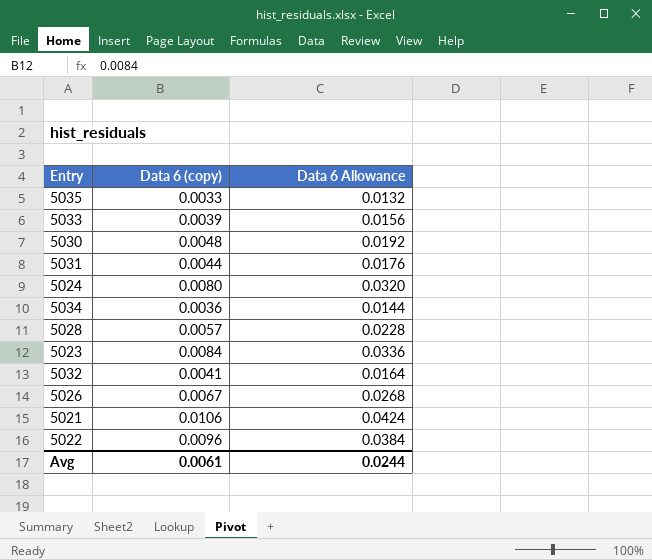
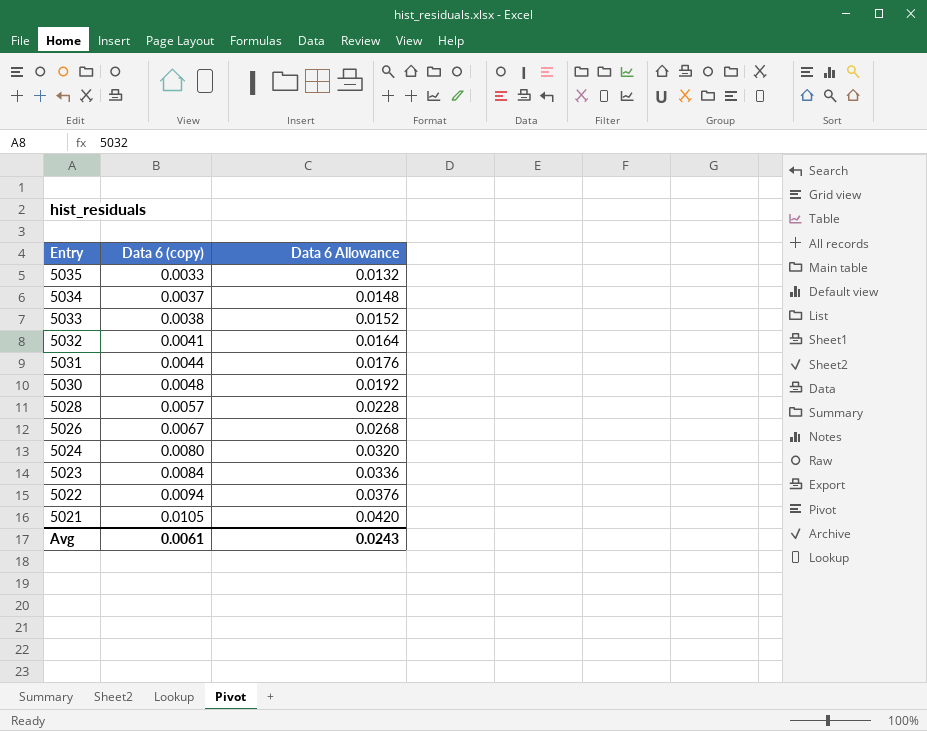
row order: none -> Entry descending
5034 | Data 6 (copy): 0.0036 -> 0.0037
5034 | Data 6 Allowance: 0.0144 -> 0.0148
5033 | Data 6 (copy): 0.0039 -> 0.0038
5033 | Data 6 Allowance: 0.0156 -> 0.0152
5022 | Data 6 (copy): 0.0096 -> 0.0094
5022 | Data 6 Allowance: 0.0384 -> 0.0376
5021 | Data 6 (copy): 0.0106 -> 0.0105
5021 | Data 6 Allowance: 0.0424 -> 0.0420
Avg | Data 6 Allowance: 0.0244 -> 0.0243

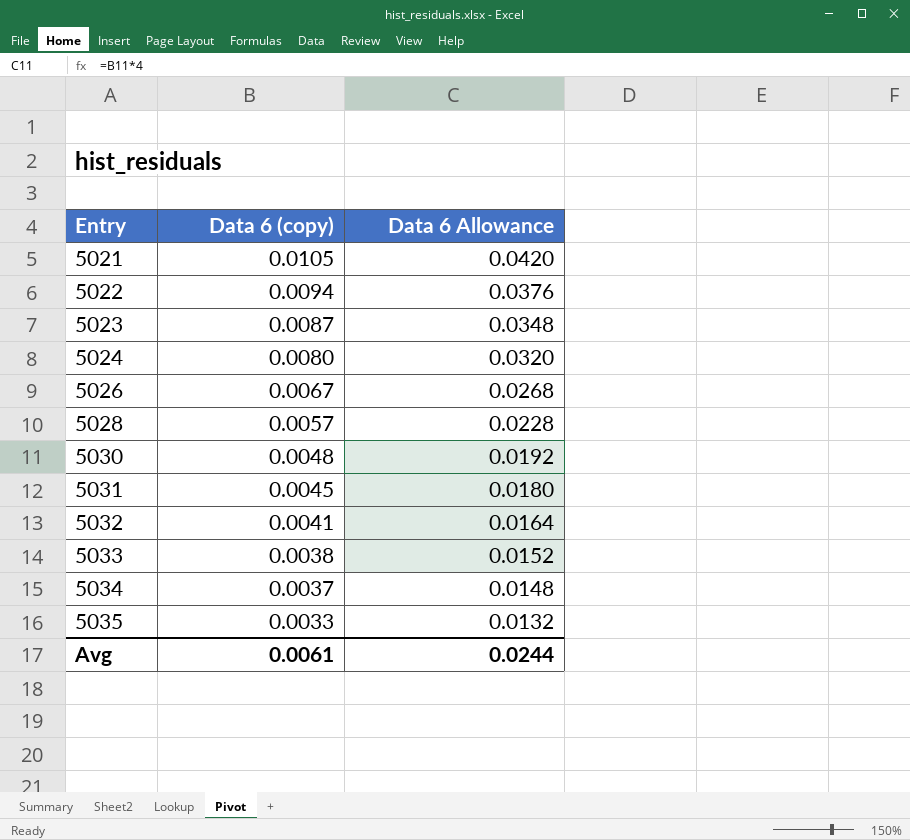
row order: Entry descending -> Entry ascending
5023 | Data 6 (copy): 0.0084 -> 0.0087
5023 | Data 6 Allowance: 0.0336 -> 0.0348
5031 | Data 6 (copy): 0.0044 -> 0.0045
5031 | Data 6 Allowance: 0.0176 -> 0.0180
Avg | Data 6 Allowance: 0.0243 -> 0.0244

